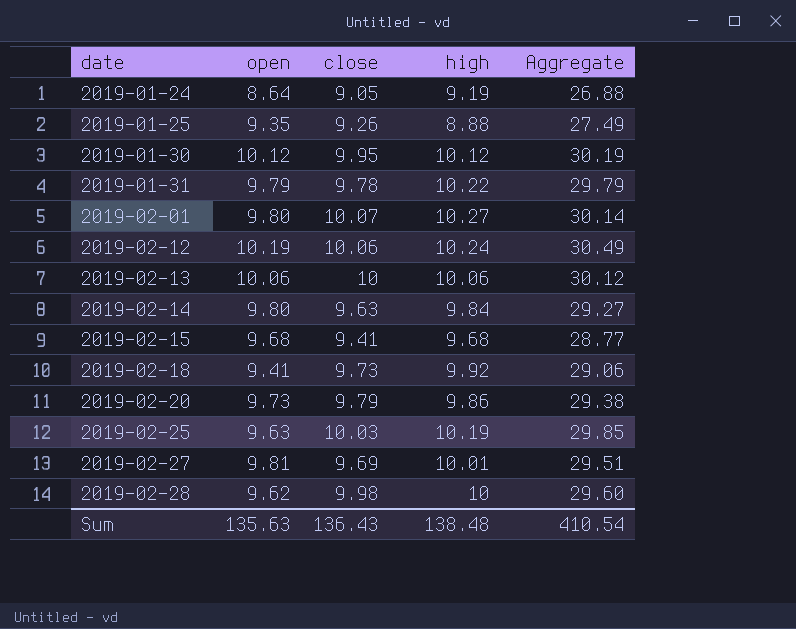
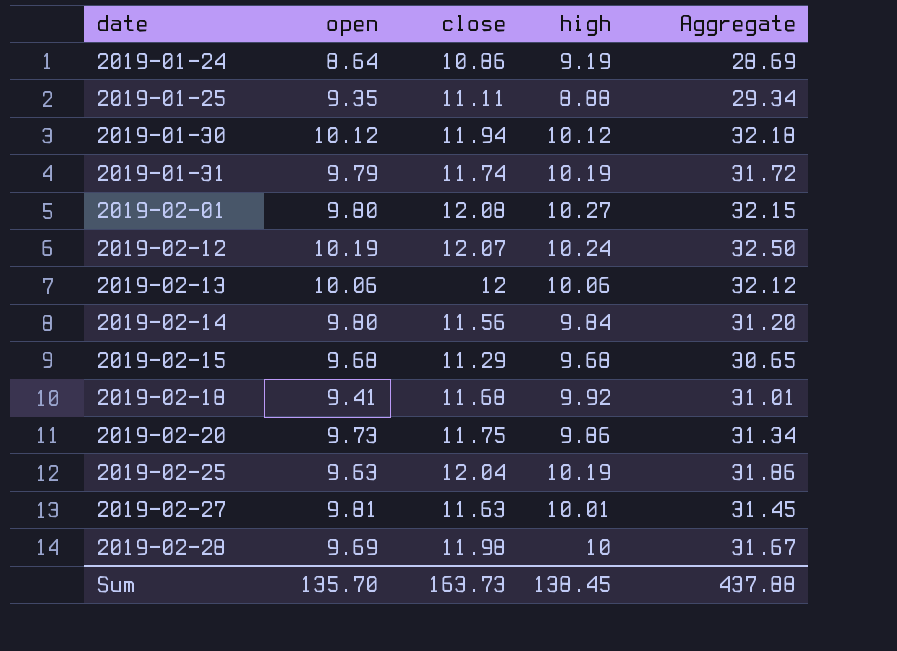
2019-01-24 | close: 9.05 -> 10.86
2019-01-24 | Aggregate: 26.88 -> 28.69
2019-01-25 | close: 9.26 -> 11.11
2019-01-25 | Aggregate: 27.49 -> 29.34
2019-01-30 | close: 9.95 -> 11.94
2019-01-30 | Aggregate: 30.19 -> 32.18
2019-01-31 | close: 9.78 -> 11.74
2019-01-31 | high: 10.22 -> 10.19
2019-01-31 | Aggregate: 29.79 -> 31.72
2019-02-01 | close: 10.07 -> 12.08
2019-02-01 | Aggregate: 30.14 -> 32.15
2019-02-12 | close: 10.06 -> 12.07
2019-02-12 | Aggregate: 30.49 -> 32.50
2019-02-13 | close: 10 -> 12
2019-02-13 | Aggregate: 30.12 -> 32.12
2019-02-14 | close: 9.63 -> 11.56
2019-02-14 | Aggregate: 29.27 -> 31.20
2019-02-15 | close: 9.41 -> 11.29
2019-02-15 | Aggregate: 28.77 -> 30.65
2019-02-18 | close: 9.73 -> 11.68
2019-02-18 | Aggregate: 29.06 -> 31.01
2019-02-20 | close: 9.79 -> 11.75
2019-02-20 | Aggregate: 29.38 -> 31.34
2019-02-25 | close: 10.03 -> 12.04
2019-02-25 | Aggregate: 29.85 -> 31.86
2019-02-27 | close: 9.69 -> 11.63
2019-02-27 | Aggregate: 29.51 -> 31.45
2019-02-28 | open: 9.62 -> 9.69
2019-02-28 | close: 9.98 -> 11.98
2019-02-28 | Aggregate: 29.60 -> 31.67
Sum | open: 135.63 -> 135.70
Sum | close: 136.43 -> 163.73
Sum | high: 138.48 -> 138.45
Sum | Aggregate: 410.54 -> 437.88

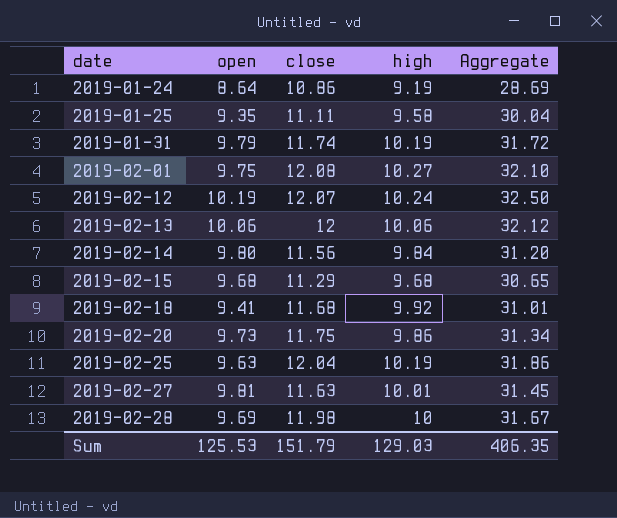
row 2019-01-30: 10.12 | 11.94 | 10.12 | 32.18 -> none
2019-01-25 | high: 8.88 -> 9.58
2019-01-25 | Aggregate: 29.34 -> 30.04
2019-02-01 | open: 9.80 -> 9.75
2019-02-01 | Aggregate: 32.15 -> 32.10
Sum | open: 135.70 -> 125.53
Sum | close: 163.73 -> 151.79
Sum | high: 138.45 -> 129.03
Sum | Aggregate: 437.88 -> 406.35

